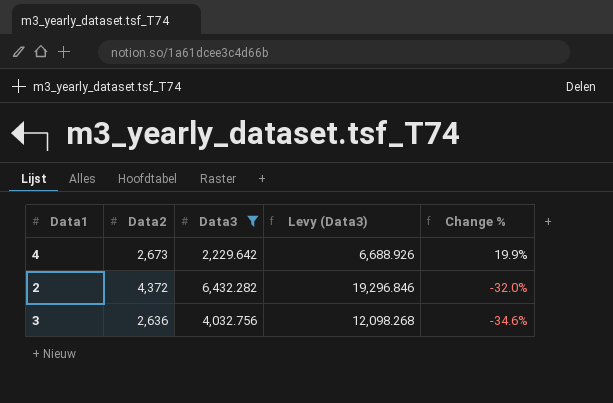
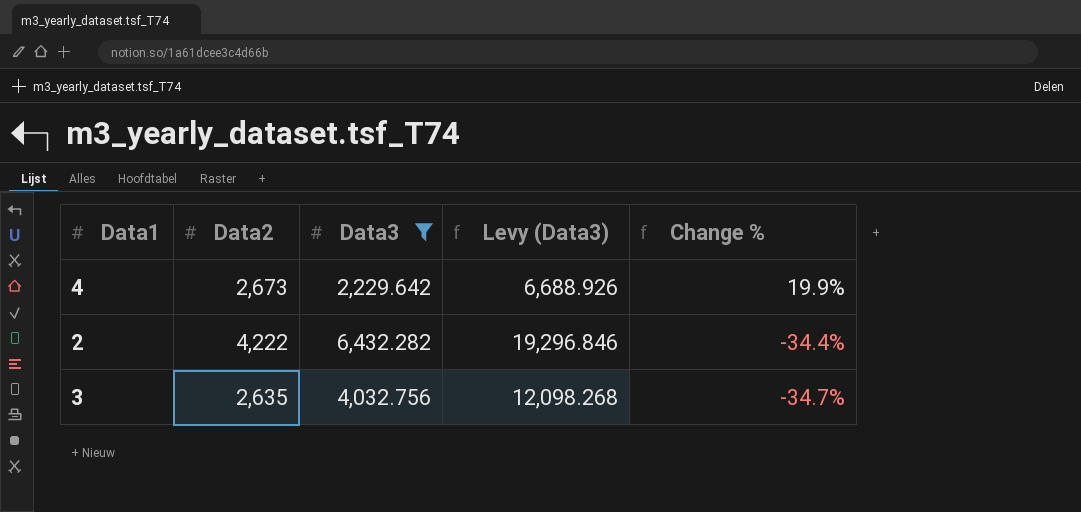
2 | Data2: 4,372 -> 4,222
2 | Change %: -32.0% -> -34.4%
3 | Data2: 2,636 -> 2,635
3 | Change %: -34.6% -> -34.7%

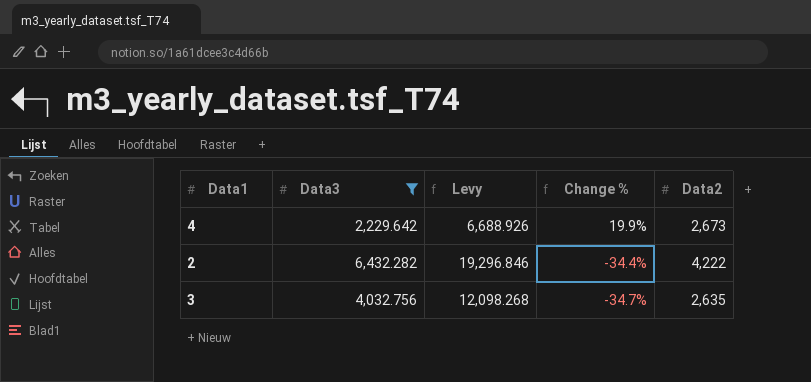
column name: Levy (Data3) -> Levy
column Data2 | position: 2 -> 5

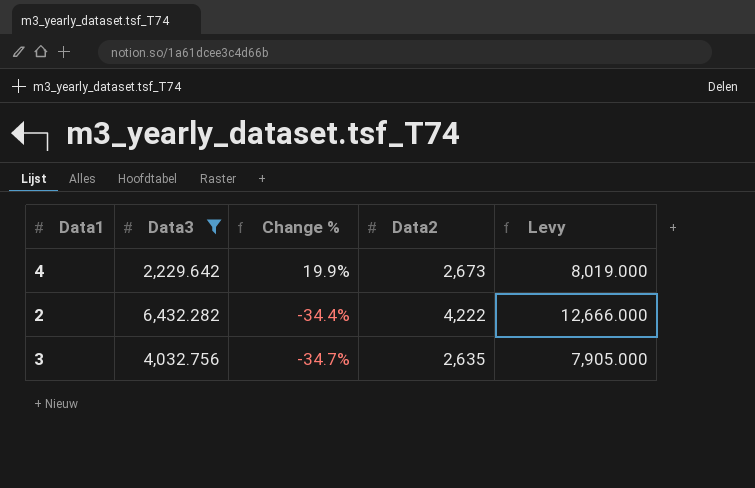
column Levy | formula: [Data3] * 3 -> [Data2] * 3
column Levy | position: 3 -> 5

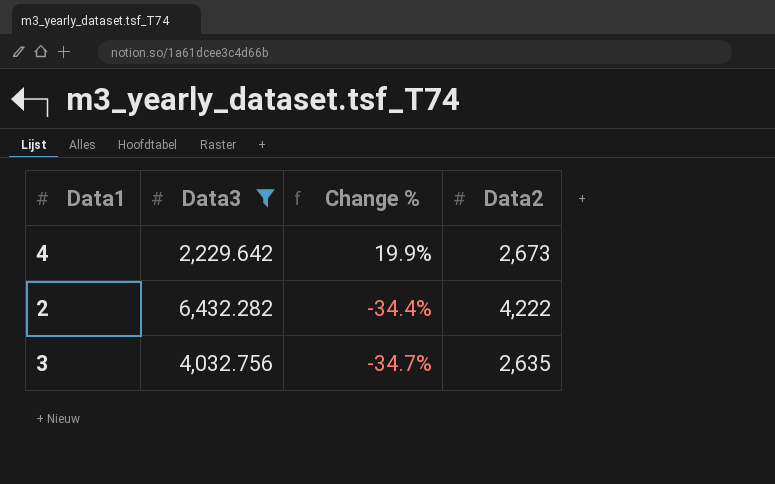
column Levy | formula: [Data2] * 3 -> none

